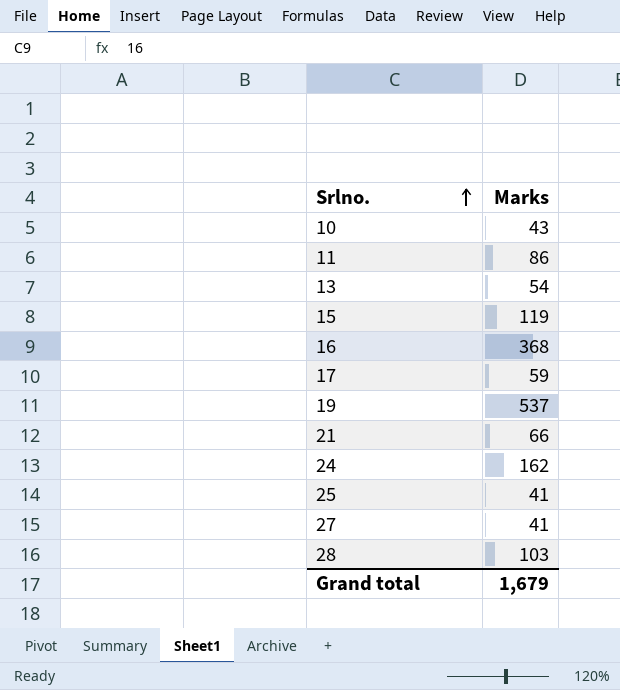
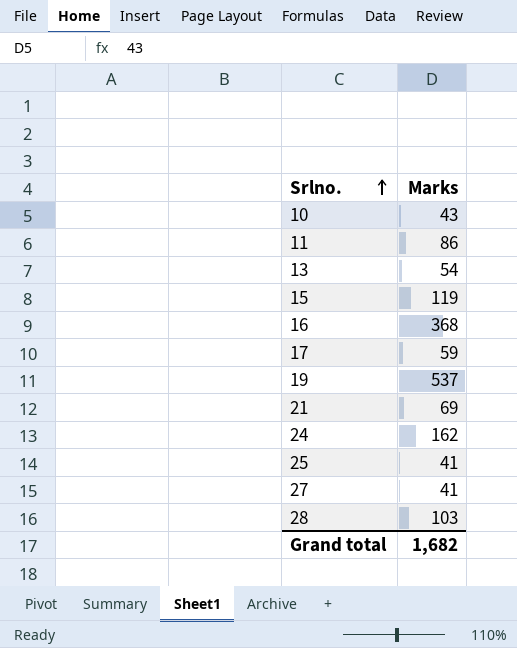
21 | Marks: 66 -> 69
Grand total | Marks: 1,679 -> 1,682

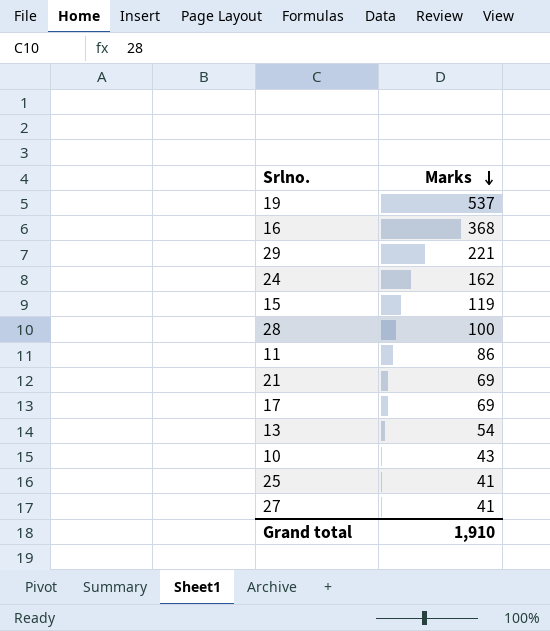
row order: Srlno. ascending -> Marks descending
row 29: none -> 221
28 | Marks: 103 -> 100
17 | Marks: 59 -> 69
Grand total | Marks: 1,682 -> 1,910

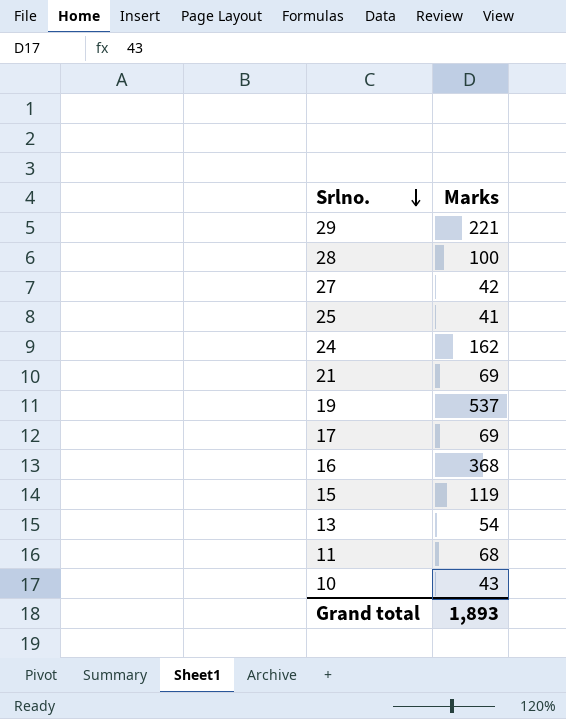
row order: Marks descending -> Srlno. descending
27 | Marks: 41 -> 42
11 | Marks: 86 -> 68
Grand total | Marks: 1,910 -> 1,893

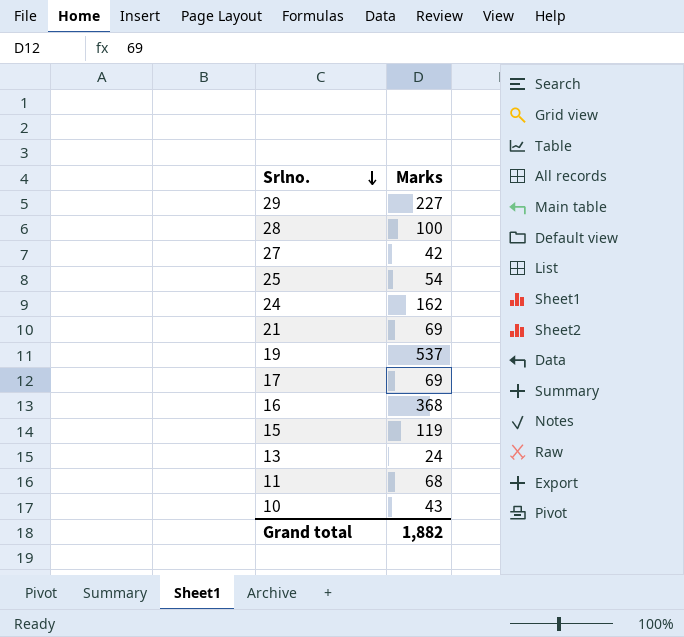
29 | Marks: 221 -> 227
25 | Marks: 41 -> 54
13 | Marks: 54 -> 24
Grand total | Marks: 1,893 -> 1,882

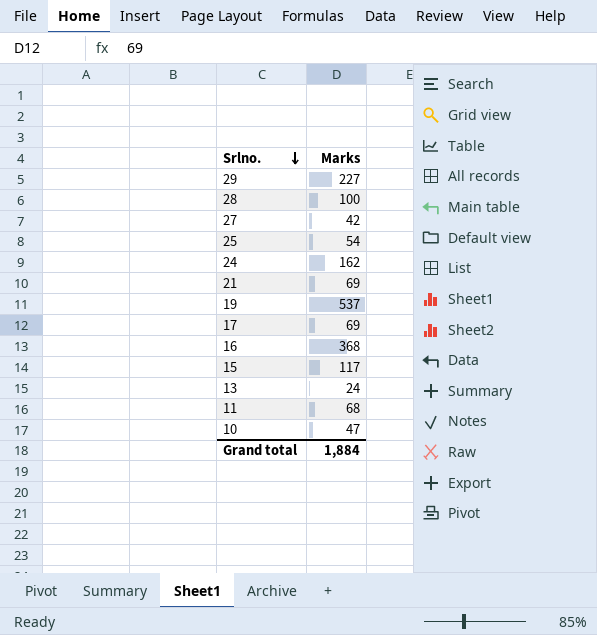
15 | Marks: 119 -> 117
10 | Marks: 43 -> 47
Grand total | Marks: 1,882 -> 1,884

